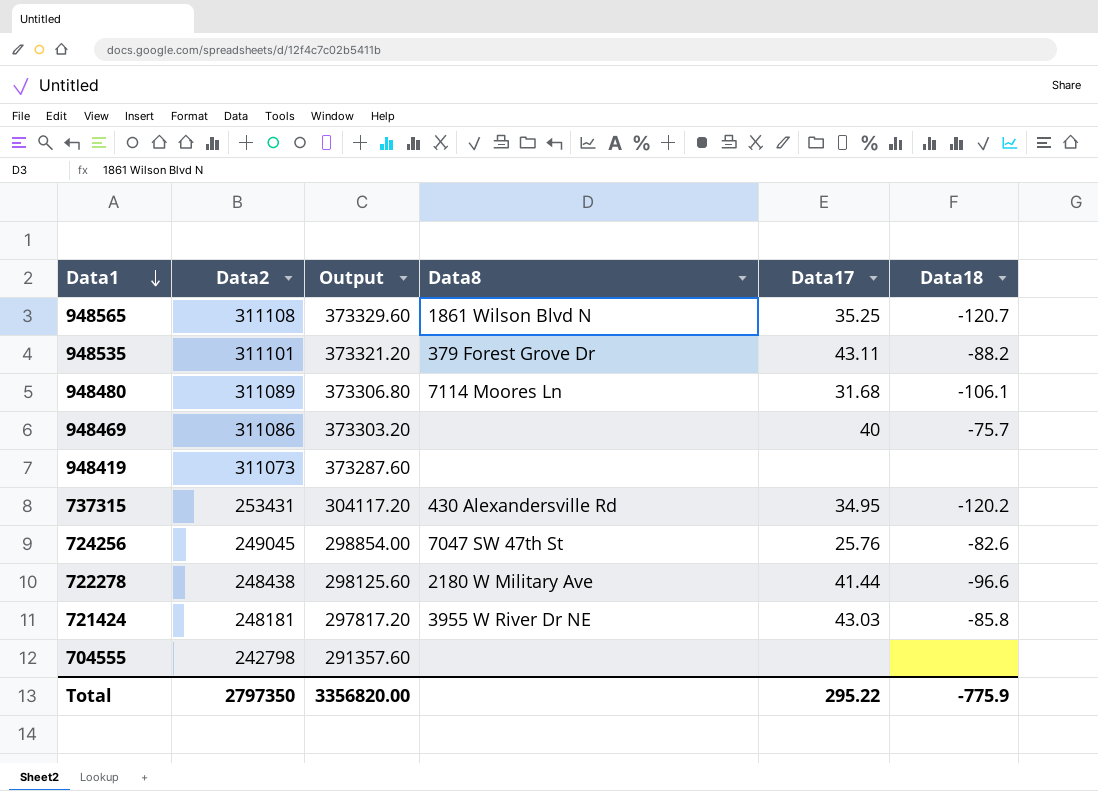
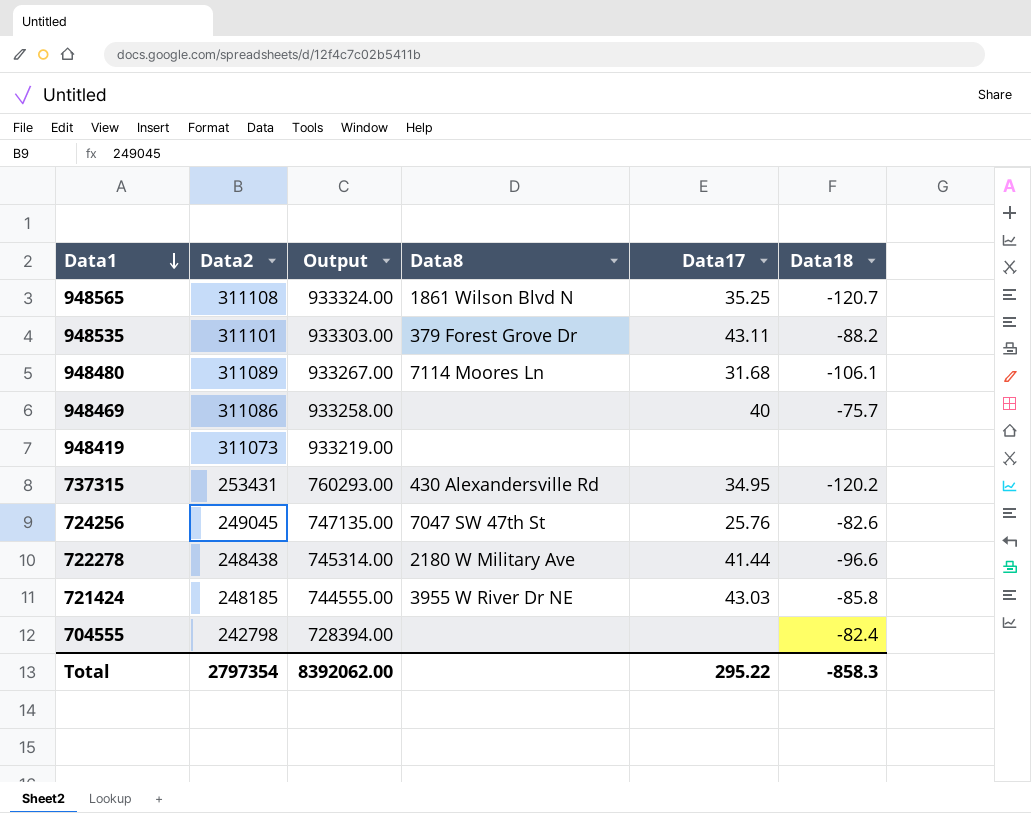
column Output | formula: [Data2] * 1.2 -> [Data2] * 3
721424 | Data2: 248181 -> 248185
704555 | Data18: none -> -82.4
Total | Data2: 2797350 -> 2797354
Total | Output: 3356820.00 -> 8392062.00
Total | Data18: -775.9 -> -858.3

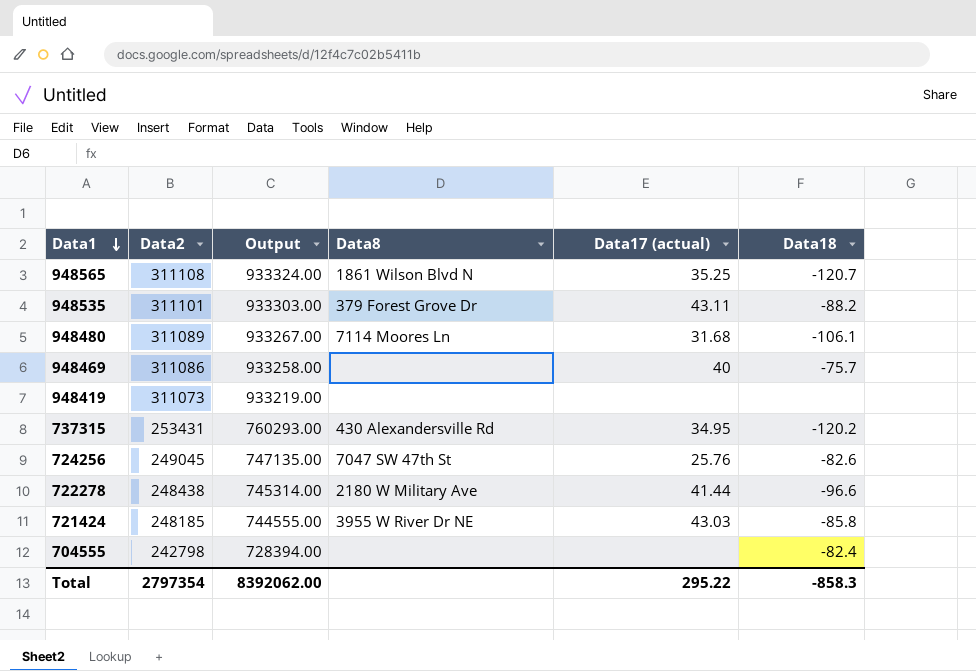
column name: Data17 -> Data17 (actual)

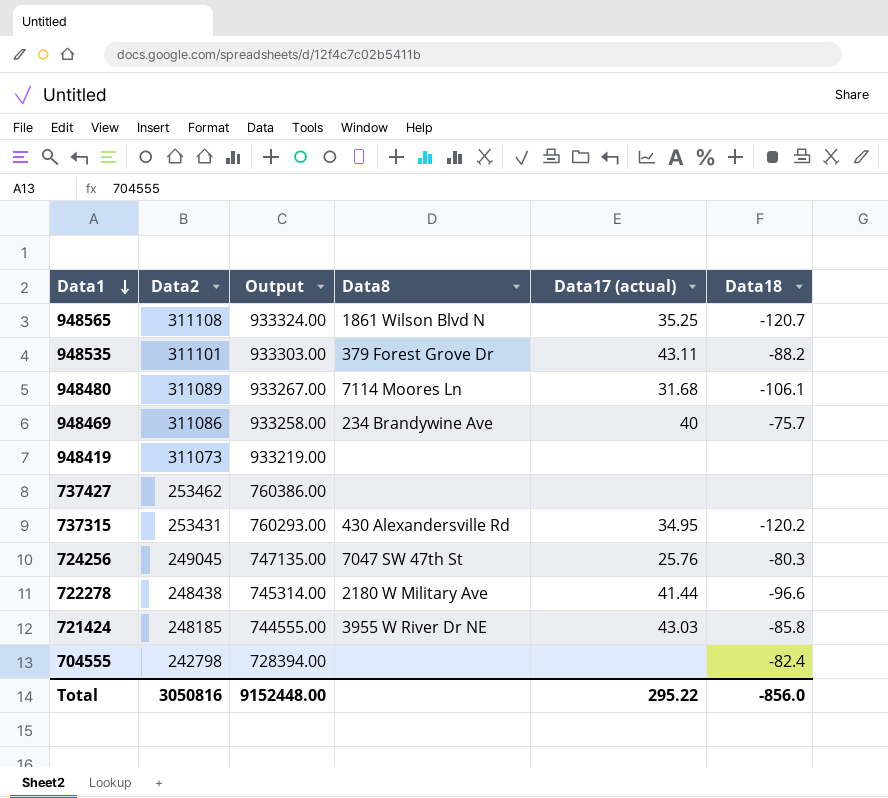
948469 | Data8: none -> 234 Brandywine Ave
row 737427: none -> 253462 | 760386.00 | none | none | none
724256 | Data18: -82.6 -> -80.3
Total | Data2: 2797354 -> 3050816
Total | Output: 8392062.00 -> 9152448.00
Total | Data18: -858.3 -> -856.0

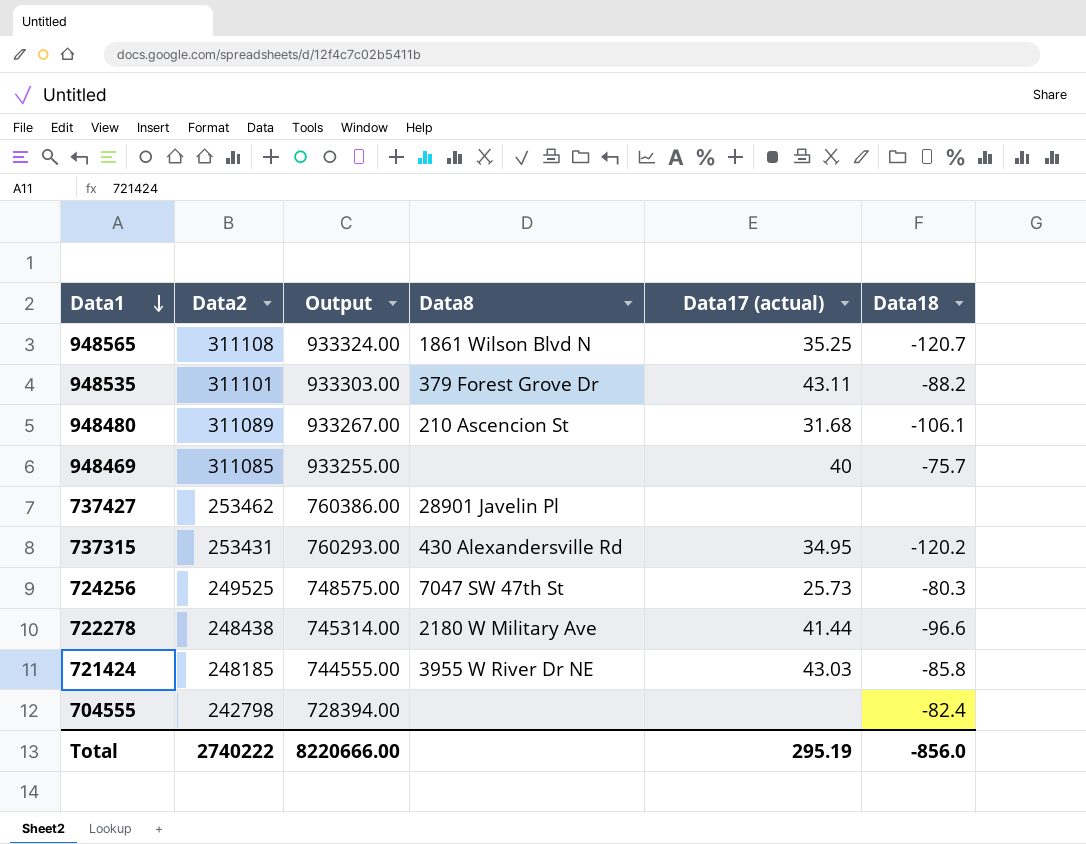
row 948419: 311073 | 933219.00 | none | none | none -> none
948480 | Data8: 7114 Moores Ln -> 210 Ascencion St
948469 | Data2: 311086 -> 311085
948469 | Output: 933258.00 -> 933255.00
948469 | Data8: 234 Brandywine Ave -> none
737427 | Data8: none -> 28901 Javelin Pl
724256 | Data2: 249045 -> 249525
724256 | Output: 747135.00 -> 748575.00
724256 | Data17 (actual): 25.76 -> 25.73
Total | Data2: 3050816 -> 2740222
Total | Output: 9152448.00 -> 8220666.00
Total | Data17 (actual): 295.22 -> 295.19

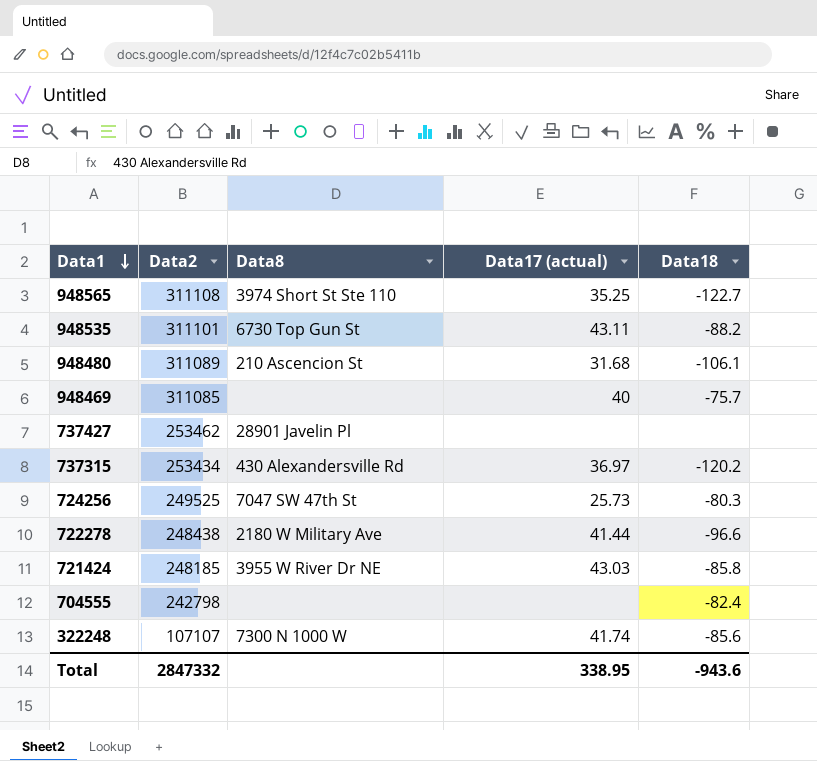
column Output | formula: [Data2] * 3 -> none
948565 | Data8: 1861 Wilson Blvd N -> 3974 Short St Ste 110
948565 | Data18: -120.7 -> -122.7
948535 | Data8: 379 Forest Grove Dr -> 6730 Top Gun St
737315 | Data2: 253431 -> 253434
737315 | Data17 (actual): 34.95 -> 36.97
row 322248: none -> 107107 | 7300 N 1000 W | 41.74 | -85.6
Total | Data2: 2740222 -> 2847332
Total | Data17 (actual): 295.19 -> 338.95
Total | Data18: -856.0 -> -943.6

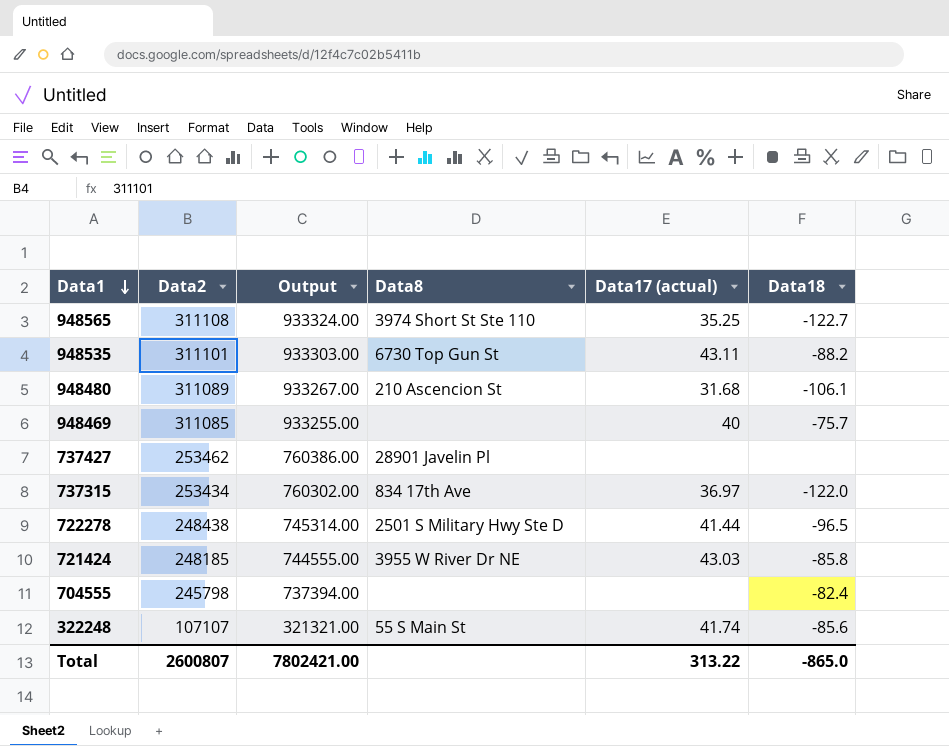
column Output | formula: none -> [Data2] * 3
row 724256: 249525 | 7047 SW 47th St | 25.73 | -80.3 -> none
737315 | Data8: 430 Alexandersville Rd -> 834 17th Ave
737315 | Data18: -120.2 -> -122.0
722278 | Data8: 2180 W Military Ave -> 2501 S Military Hwy Ste D
722278 | Data18: -96.6 -> -96.5
704555 | Data2: 242798 -> 245798
322248 | Data8: 7300 N 1000 W -> 55 S Main St
Total | Data2: 2847332 -> 2600807
Total | Data17 (actual): 338.95 -> 313.22
Total | Data18: -943.6 -> -865.0

